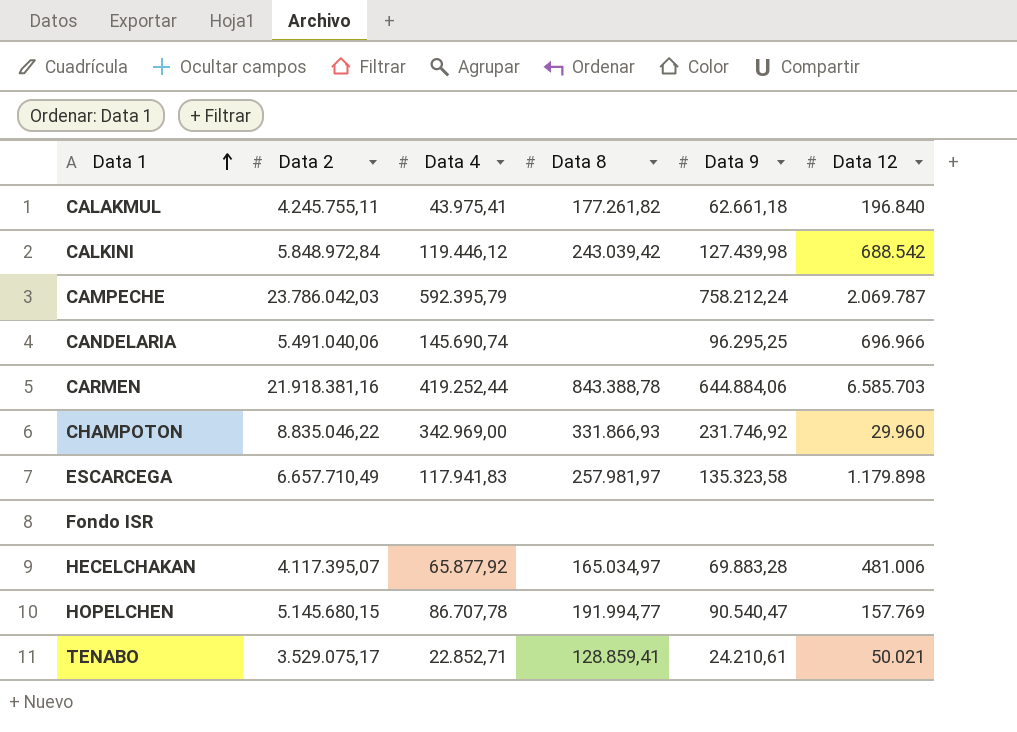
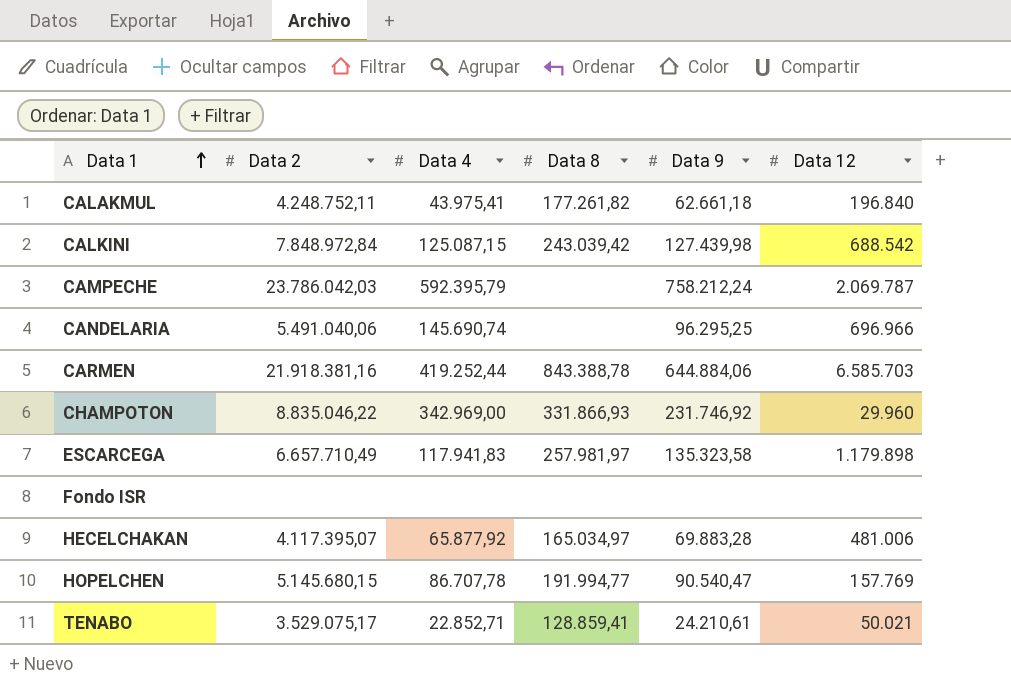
CALAKMUL | Data 2: 4.245.755,11 -> 4.248.752,11
CALKINI | Data 2: 5.848.972,84 -> 7.848.972,84
CALKINI | Data 4: 119.446,12 -> 125.087,15

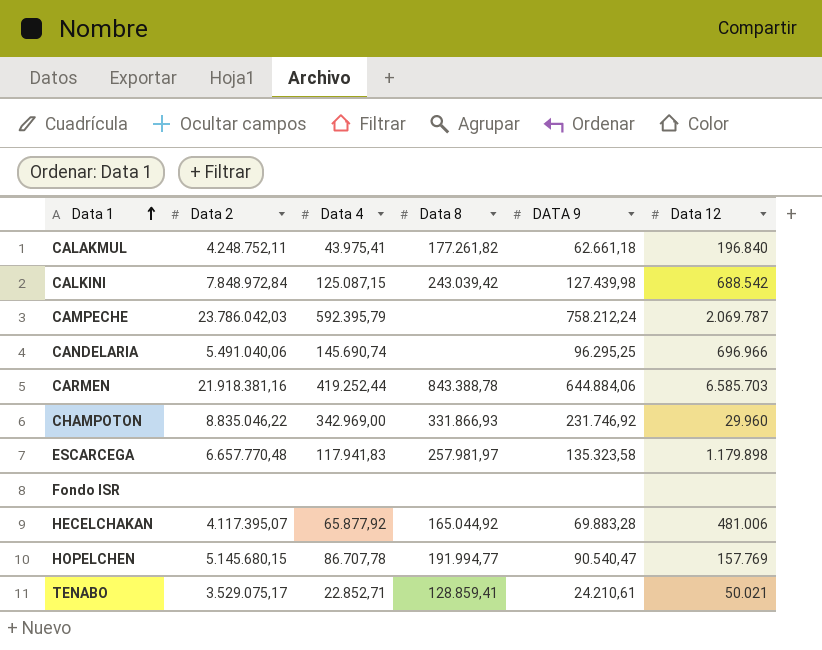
column name: Data 9 -> DATA 9
ESCARCEGA | Data 2: 6.657.710,49 -> 6.657.770,48
HECELCHAKAN | Data 8: 165.034,97 -> 165.044,92

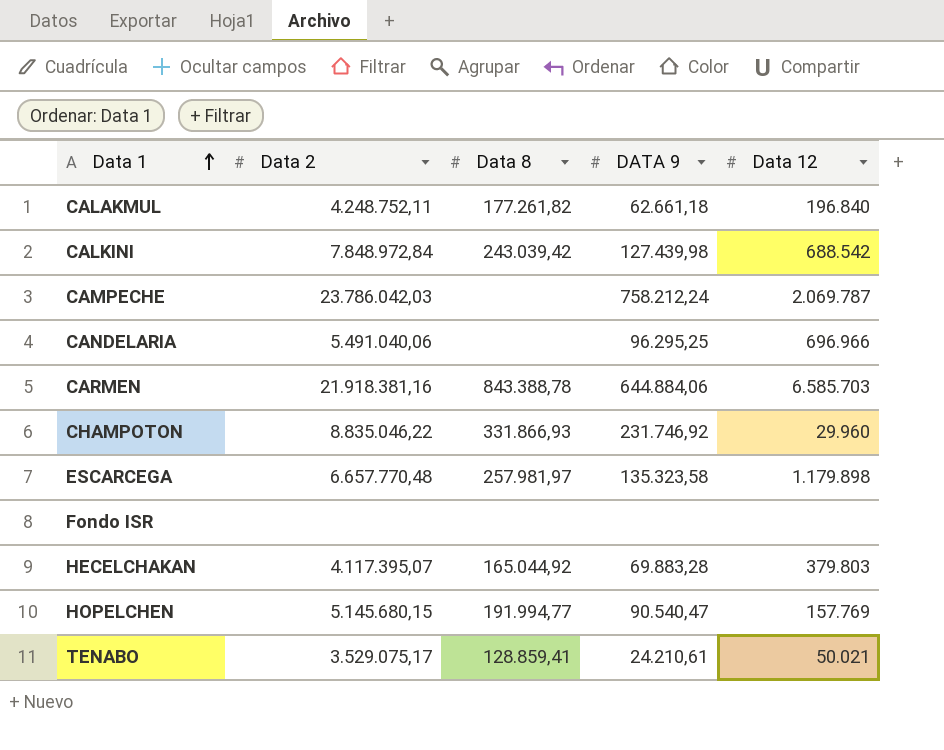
column Data 4 | position: 3 -> none
HECELCHAKAN | Data 12: 481.006 -> 379.803

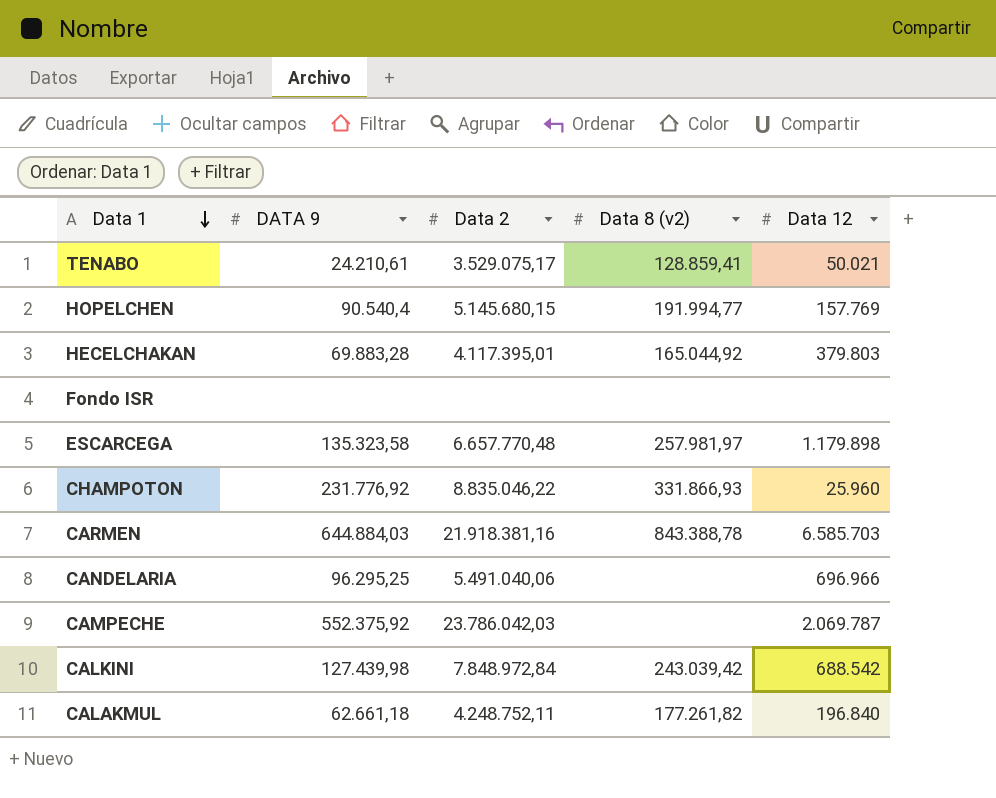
row order: Data 1 ascending -> Data 1 descending
column DATA 9 | position: 4 -> 2
column name: Data 8 -> Data 8 (v2)
HOPELCHEN | DATA 9: 90.540,47 -> 90.540,4
HECELCHAKAN | Data 2: 4.117.395,07 -> 4.117.395,01
CHAMPOTON | DATA 9: 231.746,92 -> 231.776,92
CHAMPOTON | Data 12: 29.960 -> 25.960
CARMEN | DATA 9: 644.884,06 -> 644.884,03
CAMPECHE | DATA 9: 758.212,24 -> 552.375,92

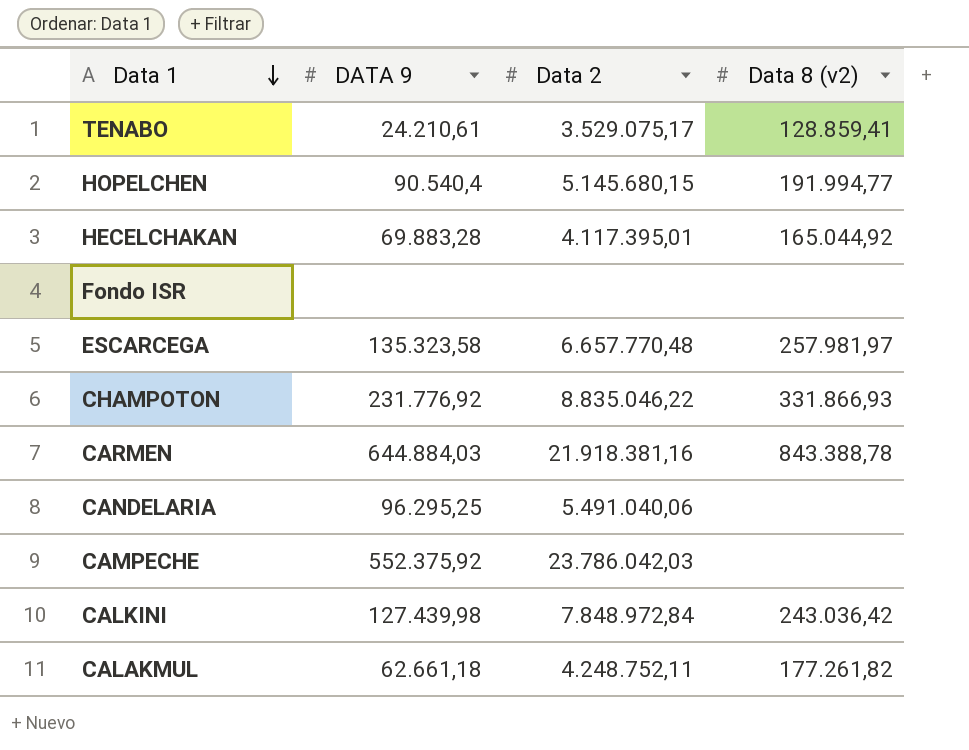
column Data 12 | position: 5 -> none
CALKINI | Data 8 (v2): 243.039,42 -> 243.036,42

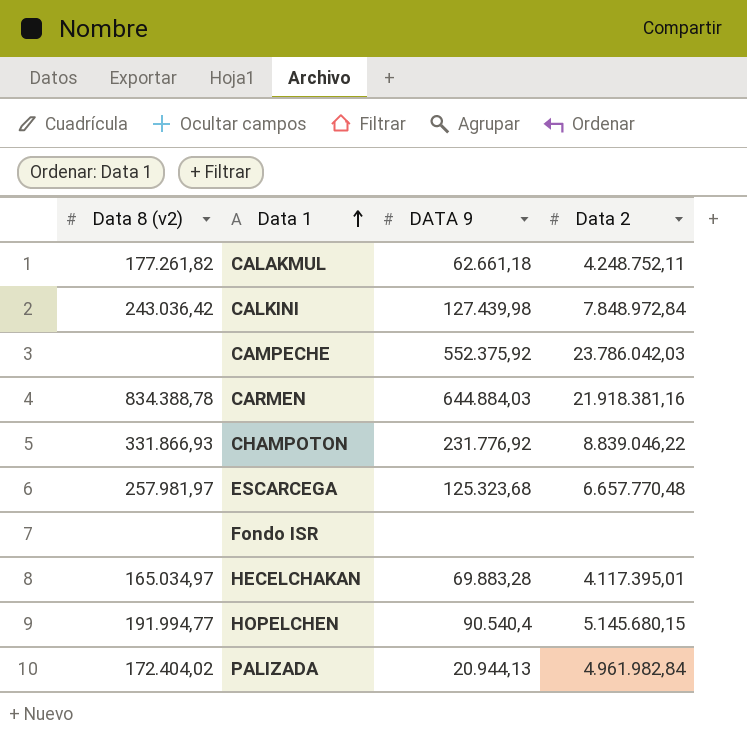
row order: Data 1 descending -> Data 1 ascending
column Data 8 (v2) | position: 4 -> 1
row TENABO: 24.210,61 | 3.529.075,17 | 128.859,41 -> none
row CANDELARIA: 96.295,25 | 5.491.040,06 | none -> none
CARMEN | Data 8 (v2): 843.388,78 -> 834.388,78
CHAMPOTON | Data 2: 8.835.046,22 -> 8.839.046,22
ESCARCEGA | DATA 9: 135.323,58 -> 125.323,68
HECELCHAKAN | Data 8 (v2): 165.044,92 -> 165.034,97
row PALIZADA: none -> 172.404,02 | 20.944,13 | 4.961.982,84

